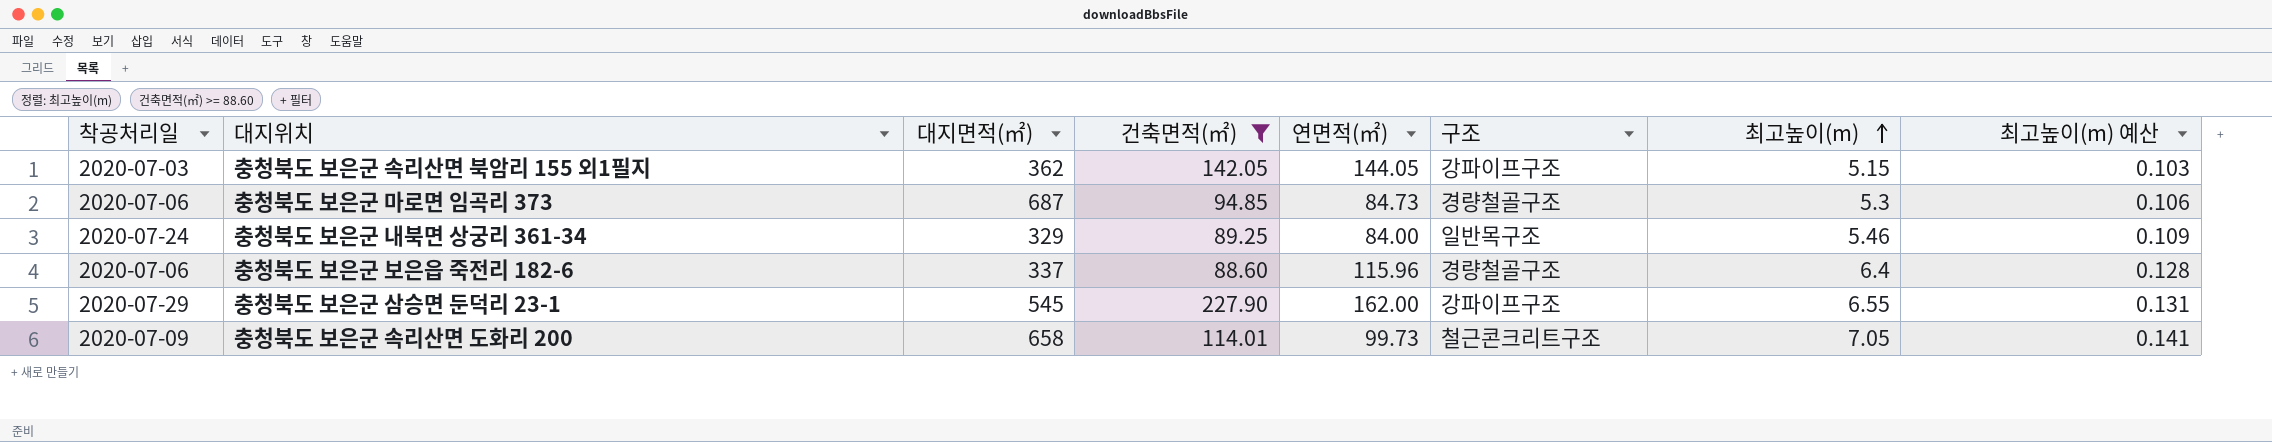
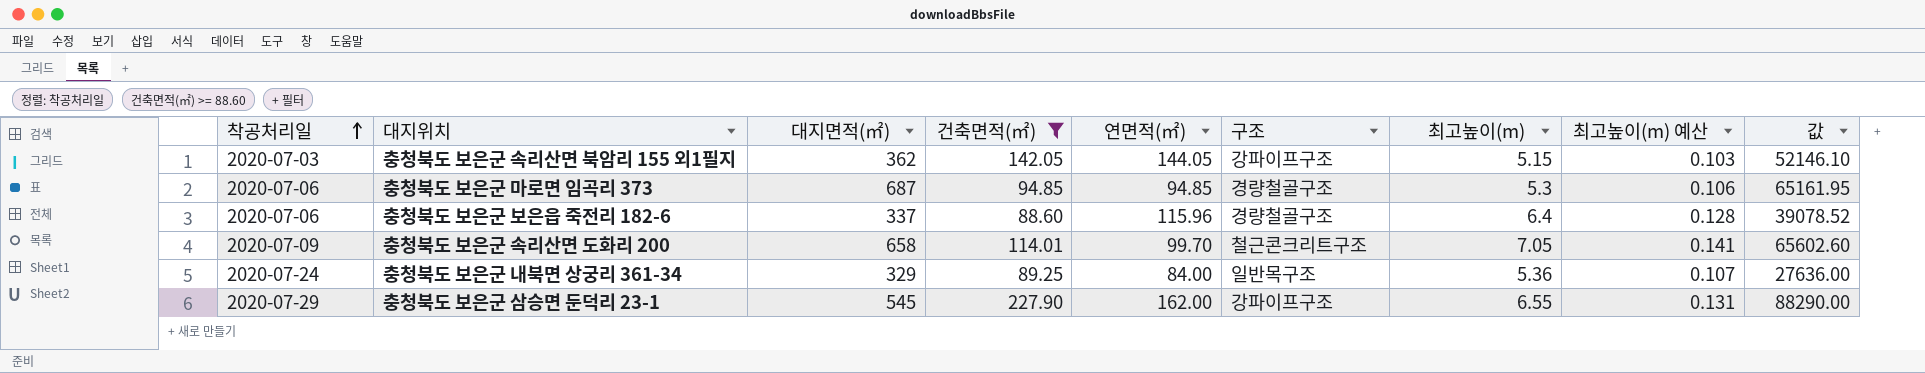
row order: 최고높이(m) ascending -> 착공처리일 ascending
column 값 | formula: none -> [대지면적(㎡)] * [연면적(㎡)]
충청북도 보은군 마로면 임곡리 373 | 연면적(㎡): 84.73 -> 94.85
충청북도 보은군 속리산면 도화리 200 | 연면적(㎡): 99.73 -> 99.70
충청북도 보은군 내북면 상궁리 361-34 | 최고높이(m): 5.46 -> 5.36
충청북도 보은군 내북면 상궁리 361-34 | 최고높이(m) 예산: 0.109 -> 0.107

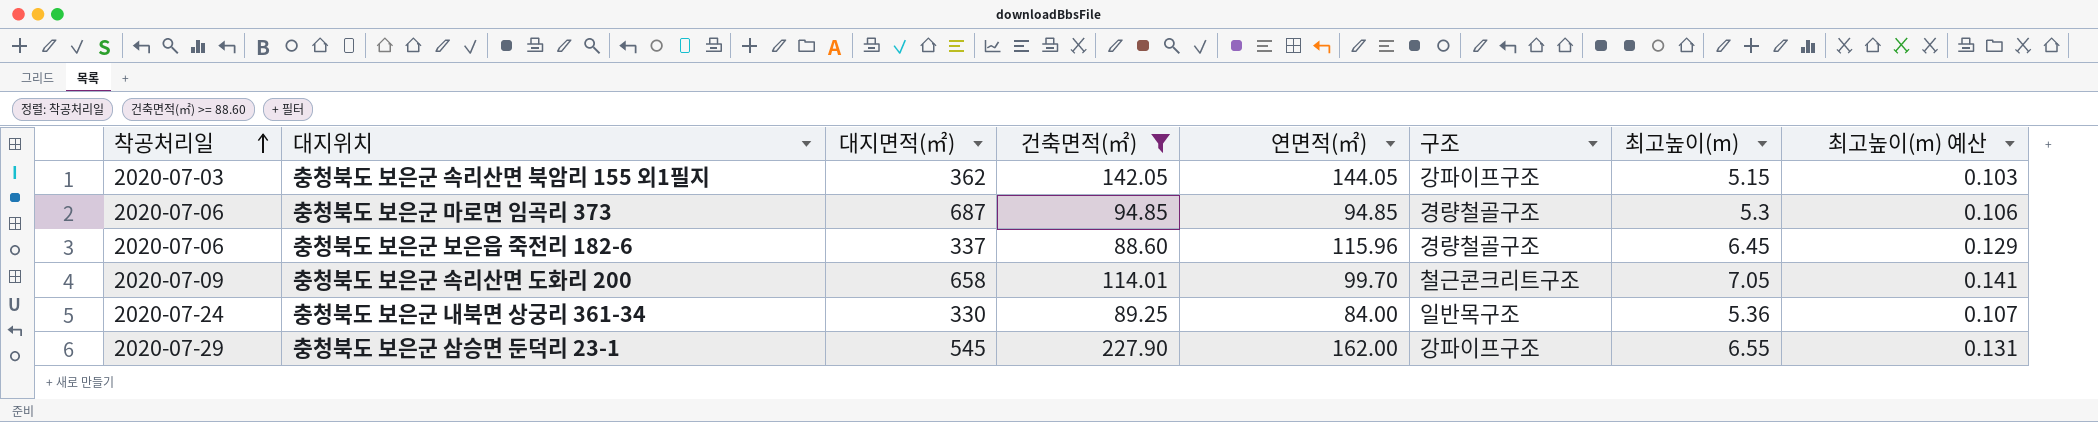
column 값 | formula: [대지면적(㎡)] * [연면적(㎡)] -> none
충청북도 보은군 보은읍 죽전리 182-6 | 최고높이(m): 6.4 -> 6.45
충청북도 보은군 보은읍 죽전리 182-6 | 최고높이(m) 예산: 0.128 -> 0.129
충청북도 보은군 내북면 상궁리 361-34 | 대지면적(㎡): 329 -> 330

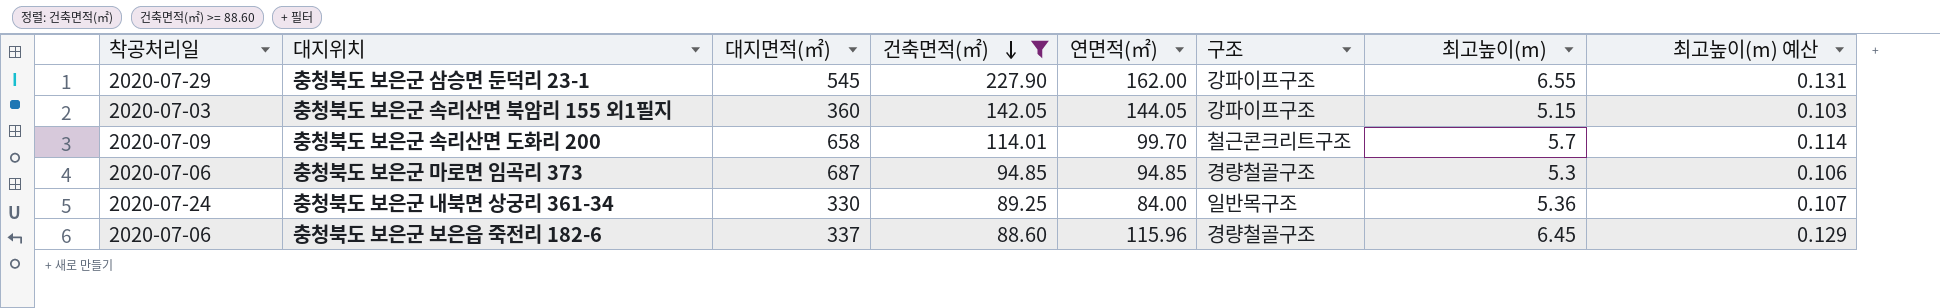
row order: 착공처리일 ascending -> 건축면적(㎡) descending
충청북도 보은군 속리산면 북암리 155 외1필지 | 대지면적(㎡): 362 -> 360
충청북도 보은군 속리산면 도화리 200 | 최고높이(m): 7.05 -> 5.7
충청북도 보은군 속리산면 도화리 200 | 최고높이(m) 예산: 0.141 -> 0.114

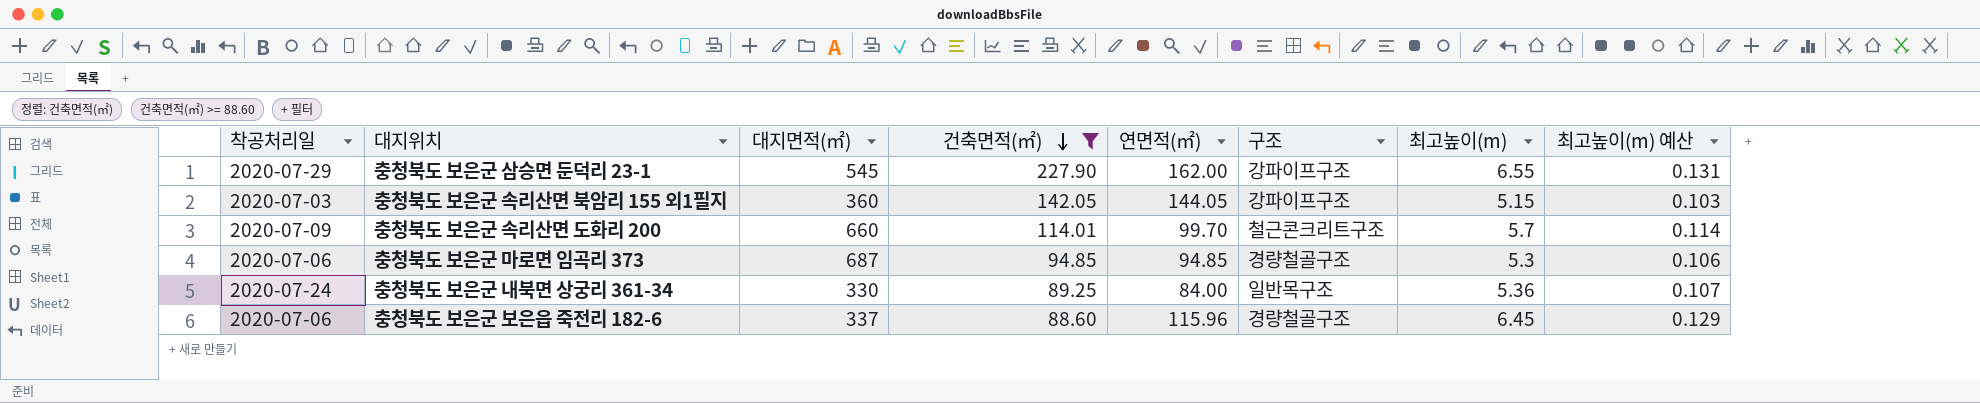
충청북도 보은군 속리산면 도화리 200 | 대지면적(㎡): 658 -> 660

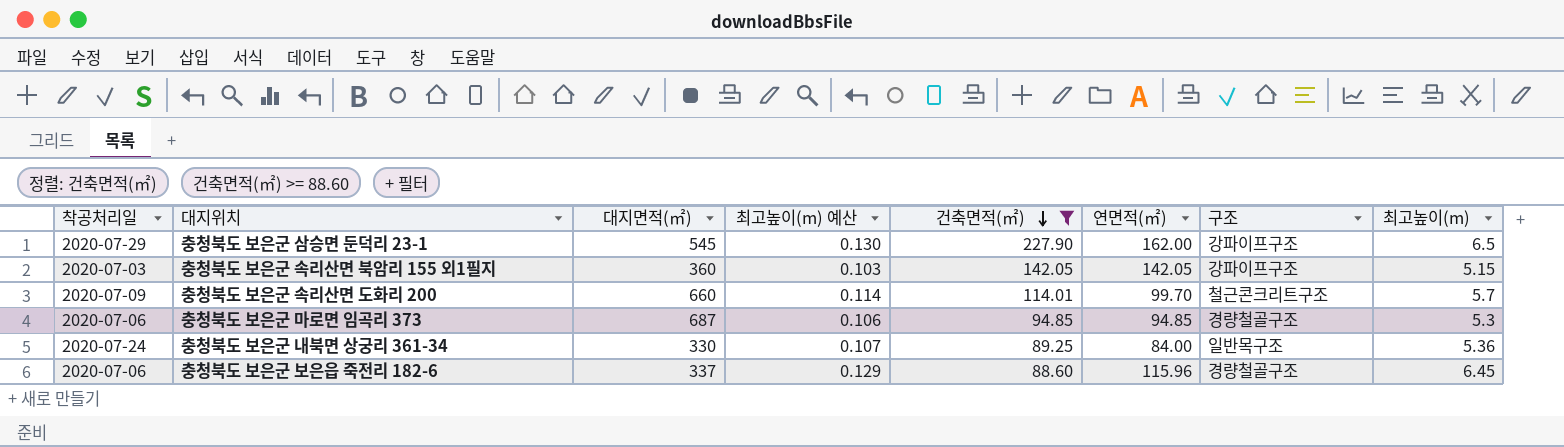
column 최고높이(m) 예산 | position: 8 -> 4
충청북도 보은군 삼승면 둔덕리 23-1 | 최고높이(m) 예산: 0.131 -> 0.130
충청북도 보은군 삼승면 둔덕리 23-1 | 최고높이(m): 6.55 -> 6.5
충청북도 보은군 속리산면 북암리 155 외1필지 | 연면적(㎡): 144.05 -> 142.05

